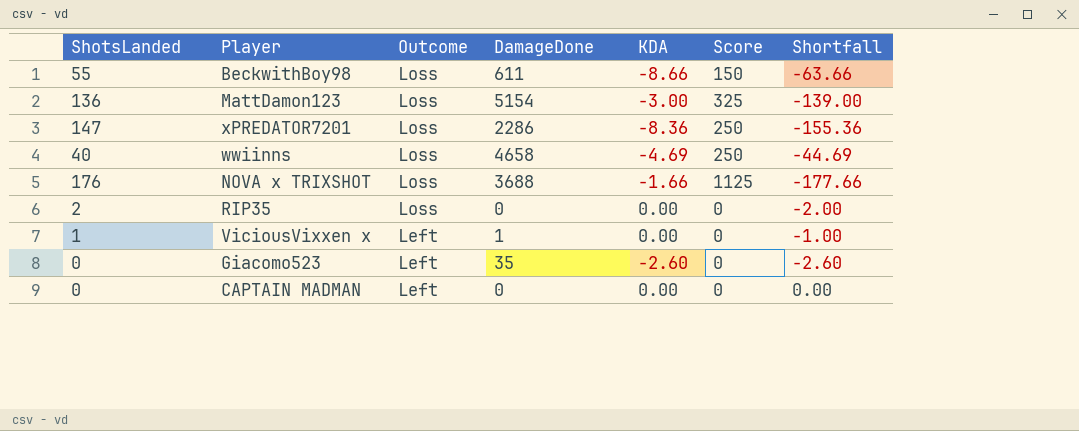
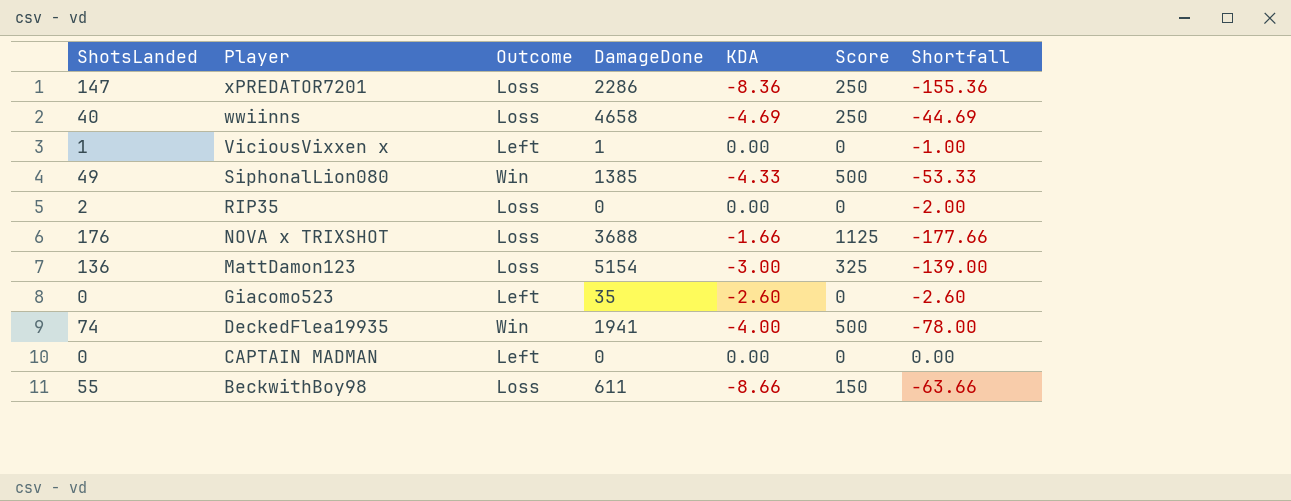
row order: Outcome descending -> Player descending
row SiphonalLion080: none -> 49 | Win | 1385 | -4.33 | 500 | -53.33
row DeckedFlea19935: none -> 74 | Win | 1941 | -4.00 | 500 | -78.00

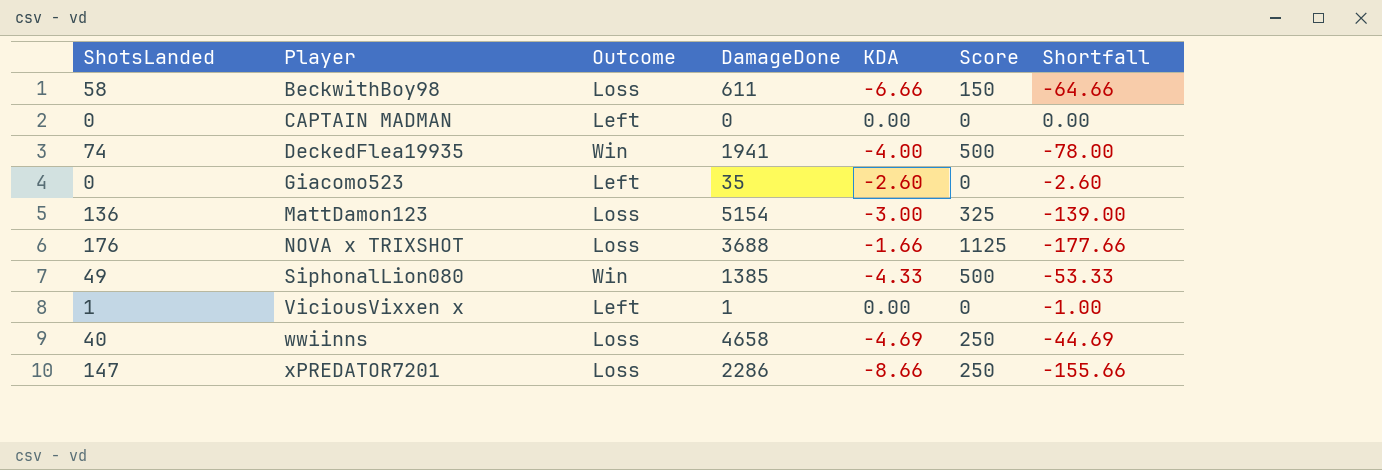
row order: Player descending -> Player ascending
row RIP35: 2 | Loss | 0 | 0.00 | 0 | -2.00 -> none
BeckwithBoy98 | ShotsLanded: 55 -> 58
BeckwithBoy98 | KDA: -8.66 -> -6.66
BeckwithBoy98 | Shortfall: -63.66 -> -64.66
xPREDATOR7201 | KDA: -8.36 -> -8.66
xPREDATOR7201 | Shortfall: -155.36 -> -155.66

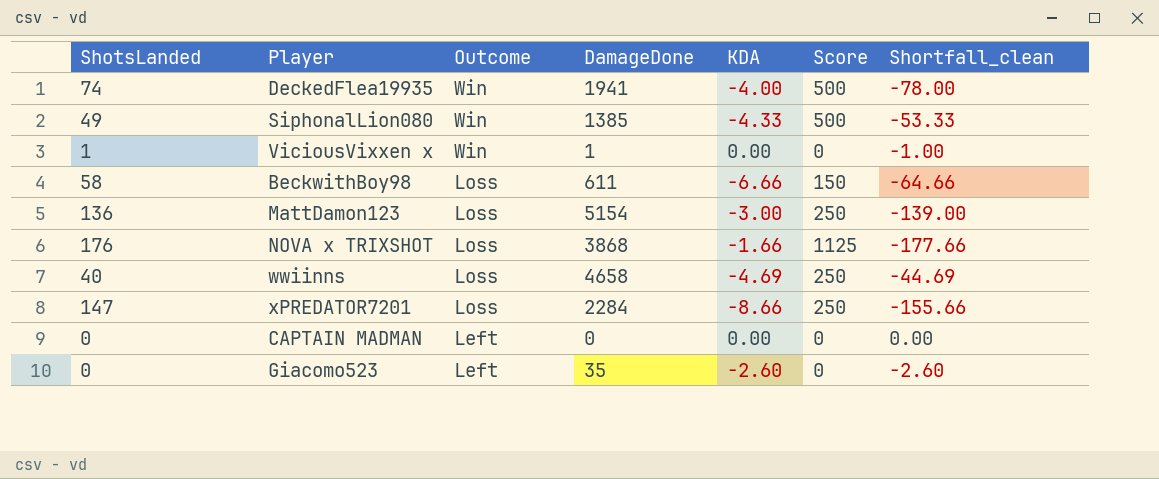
row order: Player ascending -> Outcome descending
column name: Shortfall -> Shortfall_clean
ViciousVixxen x | Outcome: Left -> Win
MattDamon123 | Score: 325 -> 250
NOVA x TRIXSHOT | DamageDone: 3688 -> 3868
xPREDATOR7201 | DamageDone: 2286 -> 2284

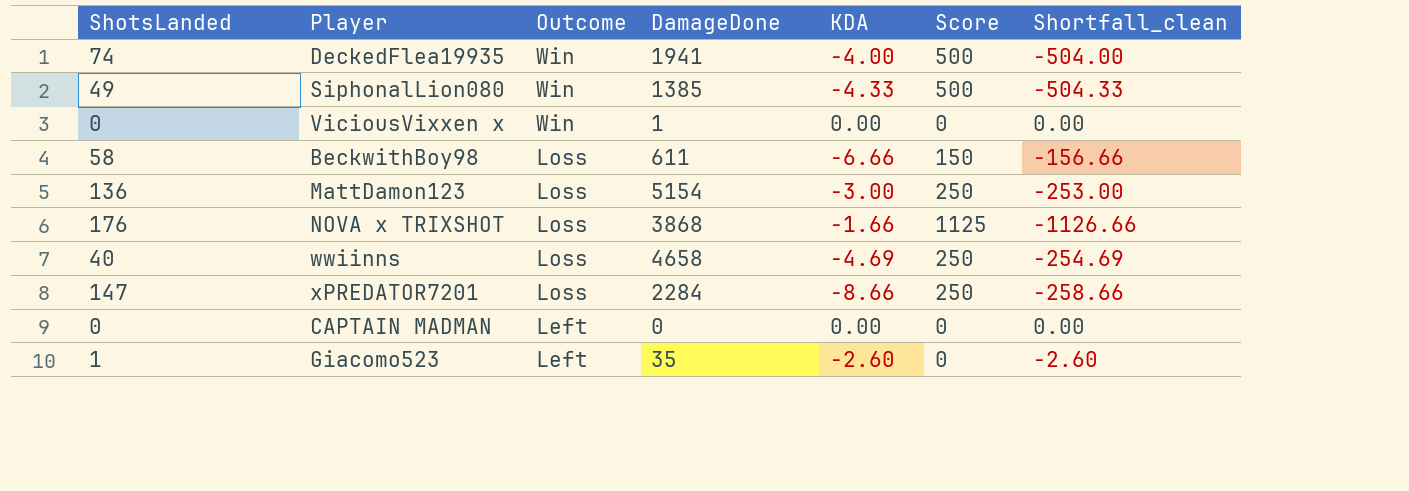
column Shortfall_clean | formula: [KDA] - [ShotsLanded] -> [KDA] - [Score]
ViciousVixxen x | ShotsLanded: 1 -> 0
Giacomo523 | ShotsLanded: 0 -> 1

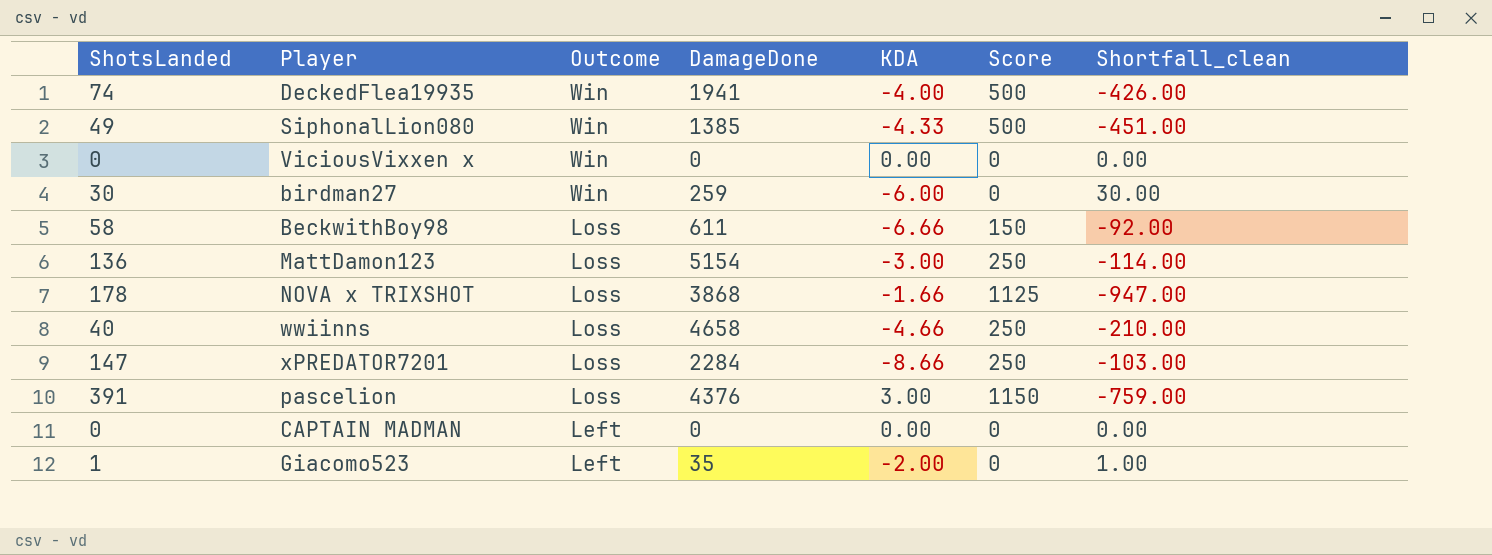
column Shortfall_clean | formula: [KDA] - [Score] -> [ShotsLanded] - [Score]
ViciousVixxen x | DamageDone: 1 -> 0
row birdman27: none -> 30 | Win | 259 | -6.00 | 0 | 30.00
NOVA x TRIXSHOT | ShotsLanded: 176 -> 178
wwiinns | KDA: -4.69 -> -4.66
row pascelion: none -> 391 | Loss | 4376 | 3.00 | 1150 | -759.00
Giacomo523 | KDA: -2.60 -> -2.00

